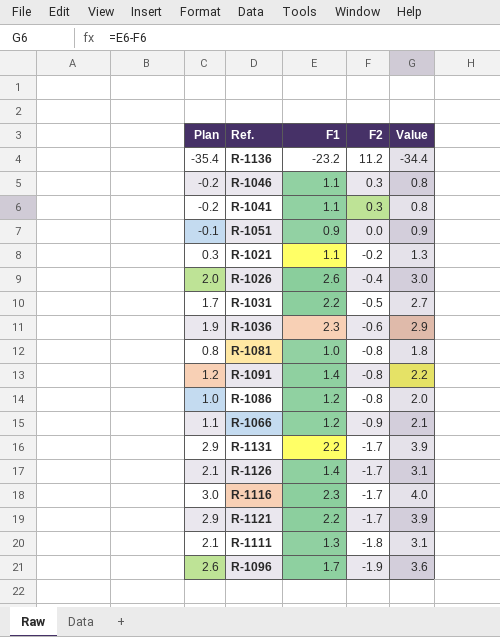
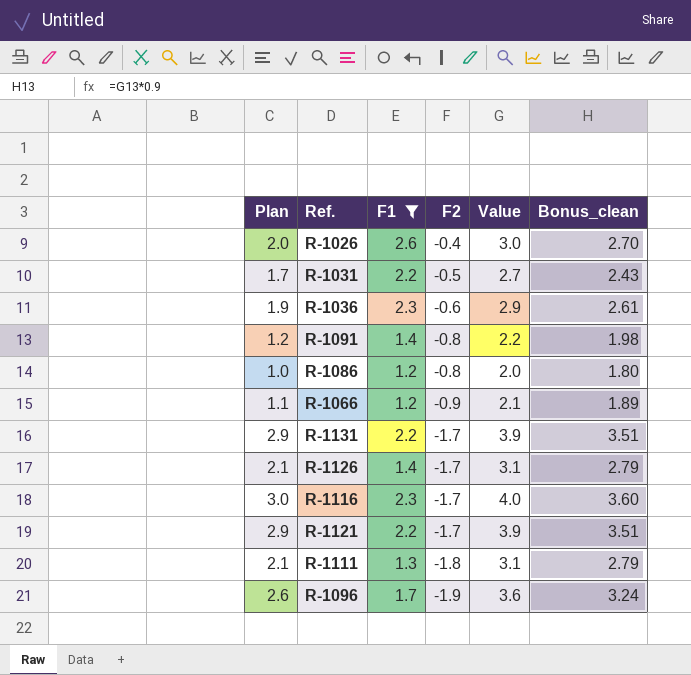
filter: none -> F1 >= 1.2
column Bonus_clean | formula: none -> [Value] * 0.9

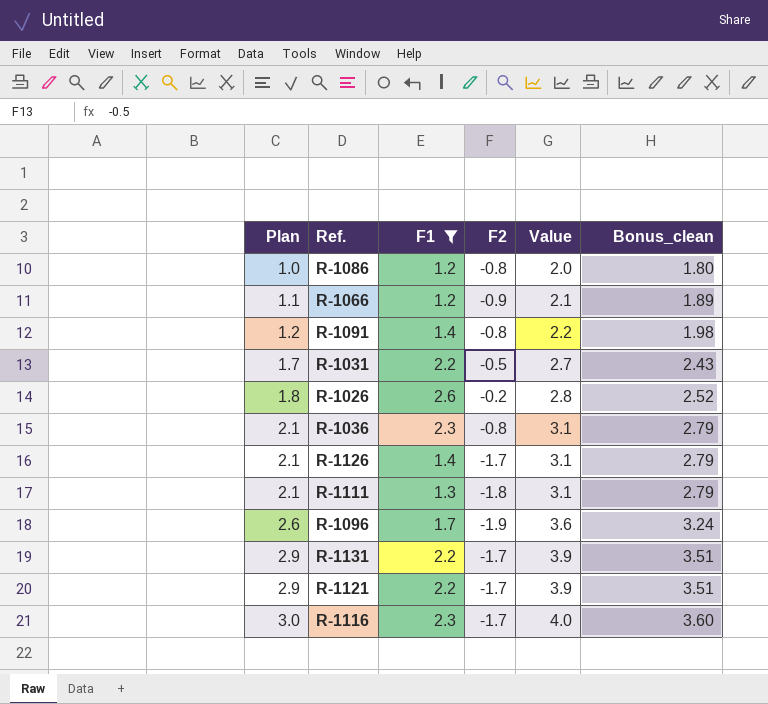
row order: F2 descending -> Plan ascending
R-1026 | Plan: 2.0 -> 1.8
R-1026 | F2: -0.4 -> -0.2
R-1026 | Value: 3.0 -> 2.8
R-1026 | Bonus_clean: 2.70 -> 2.52
R-1036 | Plan: 1.9 -> 2.1
R-1036 | F2: -0.6 -> -0.8
R-1036 | Value: 2.9 -> 3.1
R-1036 | Bonus_clean: 2.61 -> 2.79

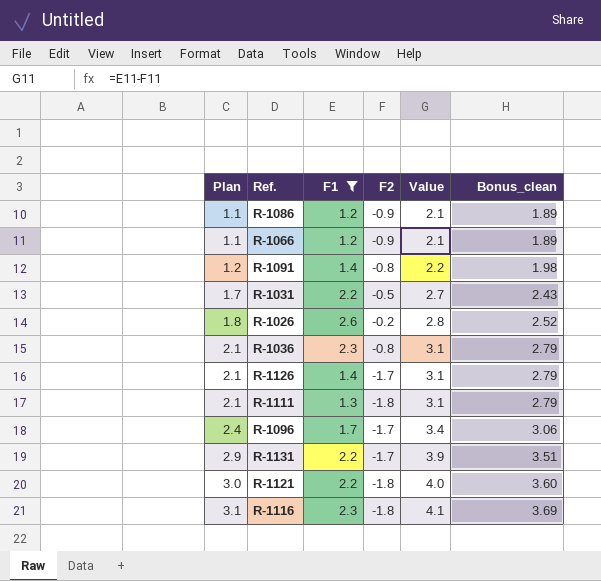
R-1086 | Plan: 1.0 -> 1.1
R-1086 | F2: -0.8 -> -0.9
R-1086 | Value: 2.0 -> 2.1
R-1086 | Bonus_clean: 1.80 -> 1.89
R-1096 | Plan: 2.6 -> 2.4
R-1096 | F2: -1.9 -> -1.7
R-1096 | Value: 3.6 -> 3.4
R-1096 | Bonus_clean: 3.24 -> 3.06
R-1121 | Plan: 2.9 -> 3.0
R-1121 | F2: -1.7 -> -1.8
R-1121 | Value: 3.9 -> 4.0
R-1121 | Bonus_clean: 3.51 -> 3.60
R-1116 | Plan: 3.0 -> 3.1
R-1116 | F2: -1.7 -> -1.8
R-1116 | Value: 4.0 -> 4.1
R-1116 | Bonus_clean: 3.60 -> 3.69

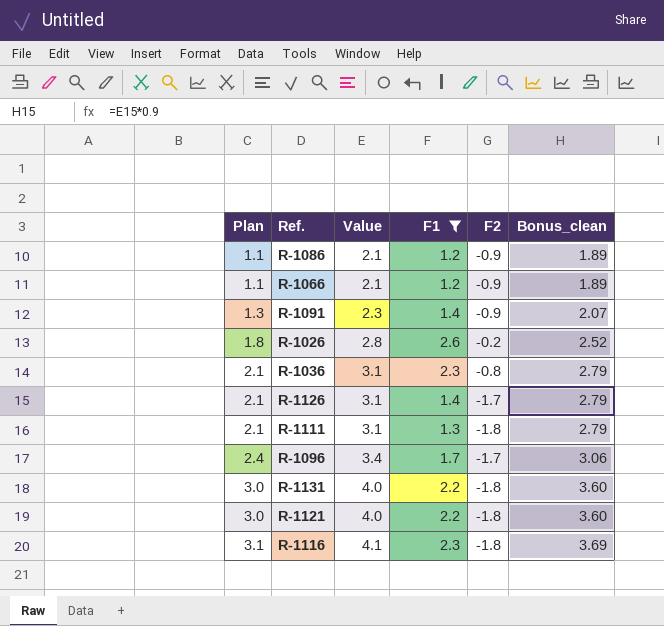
column Value | position: 5 -> 3
row R-1031: 1.7 | 2.2 | -0.5 | 2.7 | 2.43 -> none
R-1091 | Plan: 1.2 -> 1.3
R-1091 | Value: 2.2 -> 2.3
R-1091 | F2: -0.8 -> -0.9
R-1091 | Bonus_clean: 1.98 -> 2.07
R-1131 | Plan: 2.9 -> 3.0
R-1131 | Value: 3.9 -> 4.0
R-1131 | F2: -1.7 -> -1.8
R-1131 | Bonus_clean: 3.51 -> 3.60

